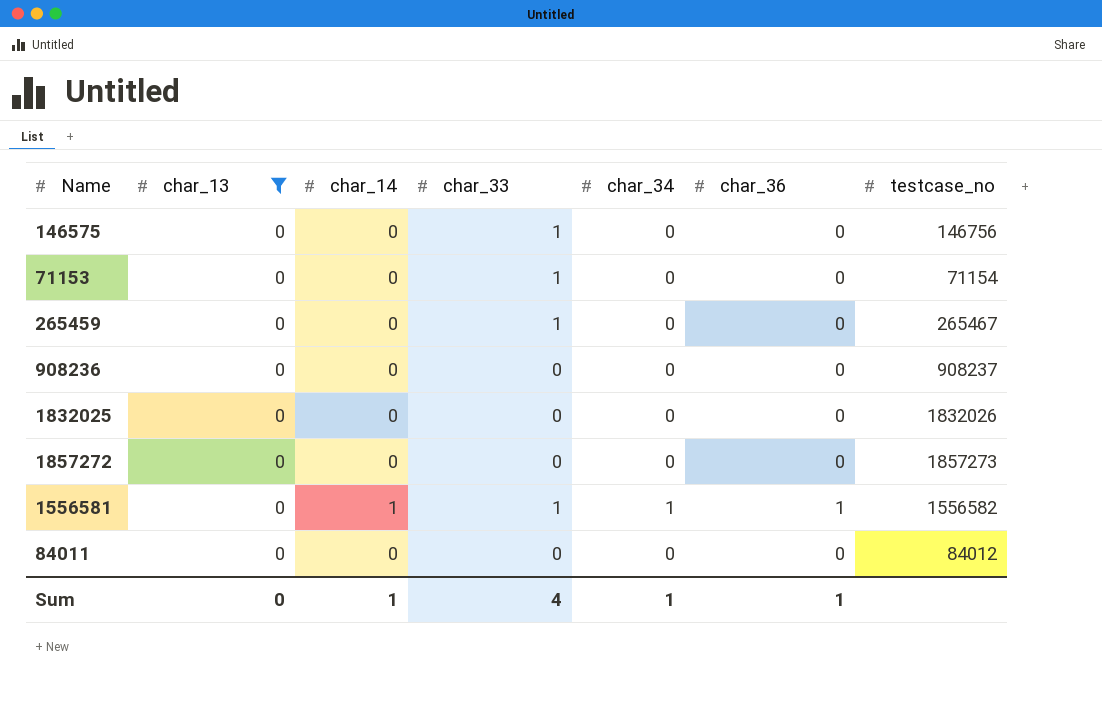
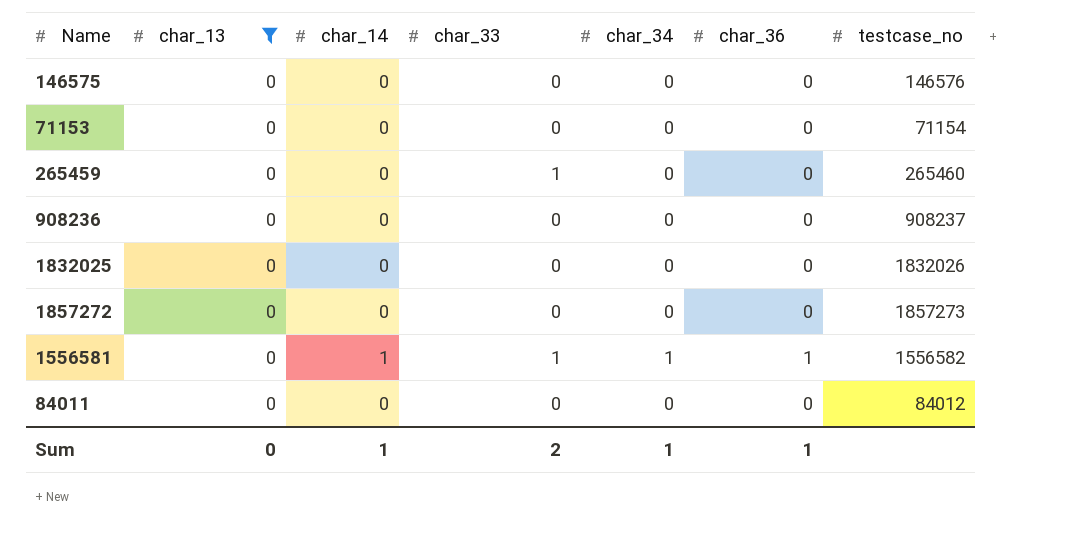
146575 | char_33: 1 -> 0
146575 | testcase_no: 146756 -> 146576
71153 | char_33: 1 -> 0
265459 | testcase_no: 265467 -> 265460
Sum | char_33: 4 -> 2

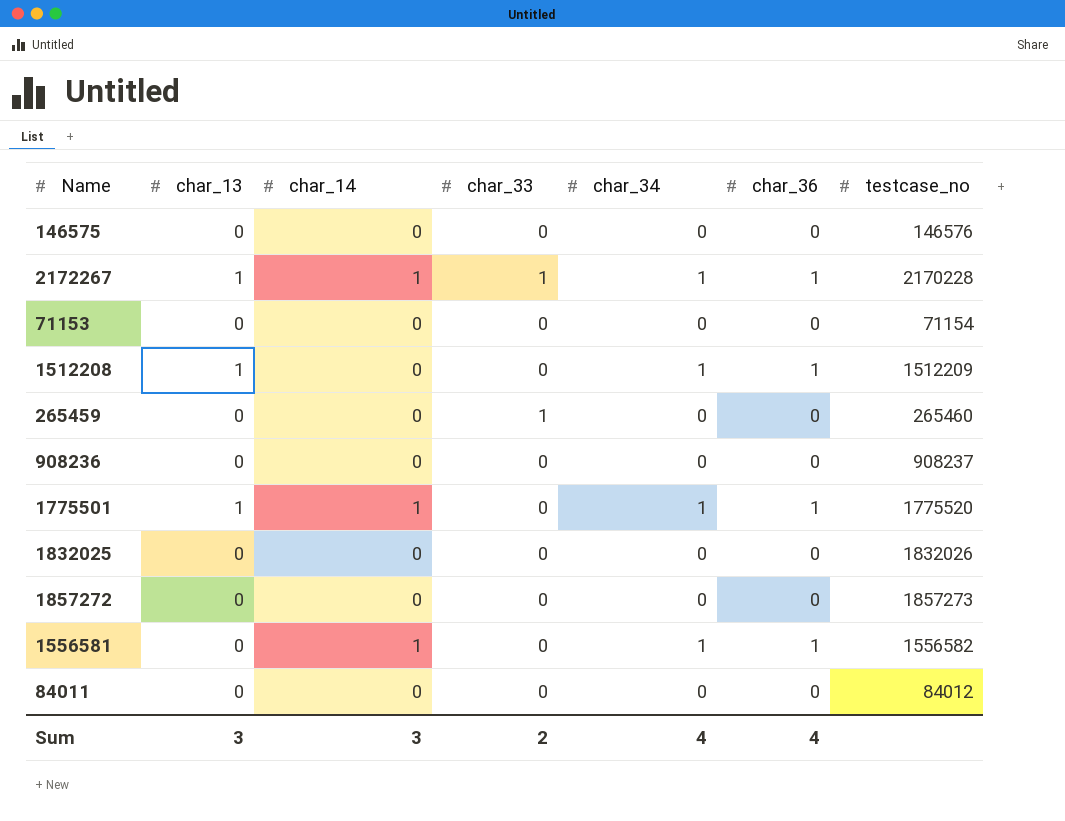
filter: char_13 = 0 -> none
1556581 | char_33: 1 -> 0
Sum | char_13: 0 -> 3
Sum | char_14: 1 -> 3
Sum | char_34: 1 -> 4
Sum | char_36: 1 -> 4

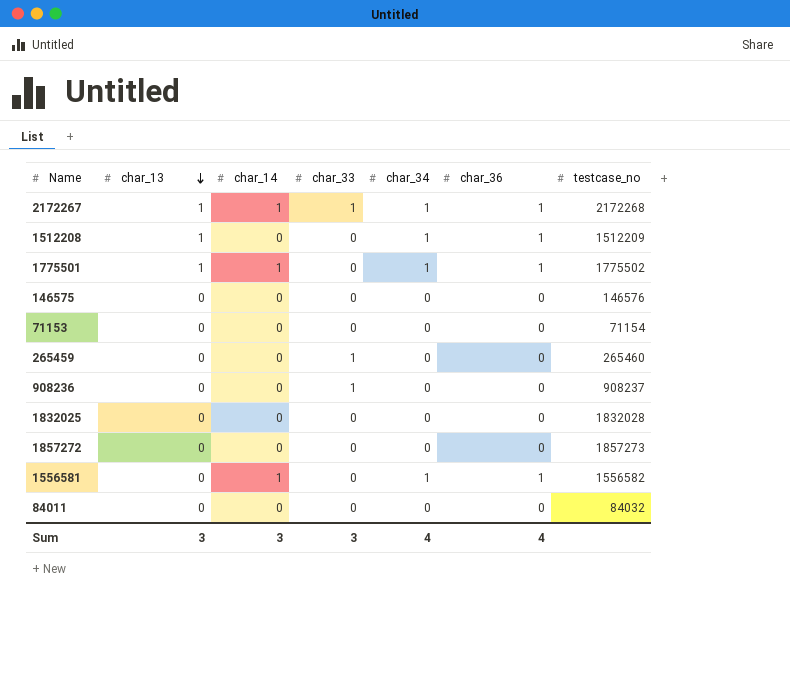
row order: none -> char_13 descending
2172267 | testcase_no: 2170228 -> 2172268
1775501 | testcase_no: 1775520 -> 1775502
908236 | char_33: 0 -> 1
1832025 | testcase_no: 1832026 -> 1832028
84011 | testcase_no: 84012 -> 84032
Sum | char_33: 2 -> 3

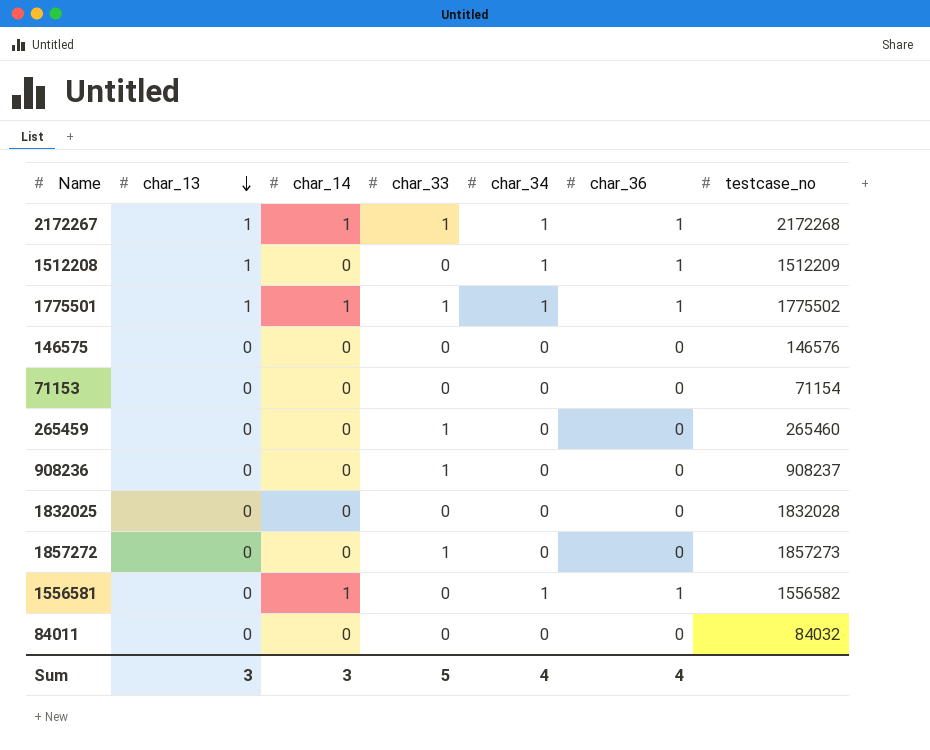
1775501 | char_33: 0 -> 1
1857272 | char_33: 0 -> 1
Sum | char_33: 3 -> 5

